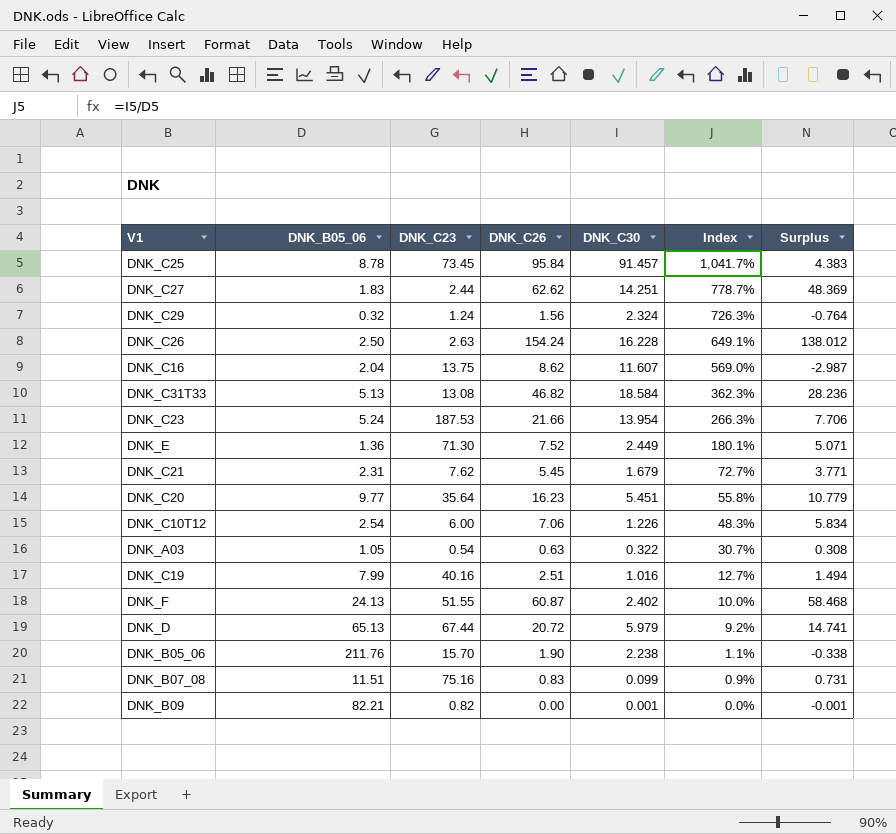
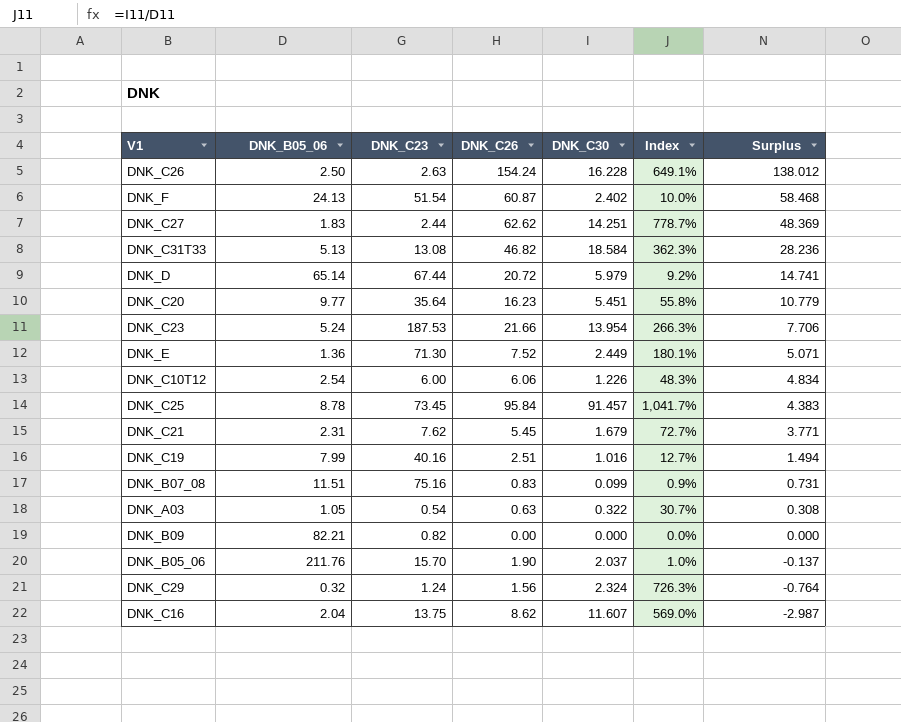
row order: Index descending -> Surplus descending
DNK_F | DNK_C23: 51.55 -> 51.54
DNK_D | DNK_B05_06: 65.13 -> 65.14
DNK_C10T12 | DNK_C26: 7.06 -> 6.06
DNK_C10T12 | Surplus: 5.834 -> 4.834
DNK_B09 | DNK_C30: 0.001 -> 0.000
DNK_B09 | Surplus: -0.001 -> 0.000
DNK_B05_06 | DNK_C30: 2.238 -> 2.037
DNK_B05_06 | Index: 1.1% -> 1.0%
DNK_B05_06 | Surplus: -0.338 -> -0.137

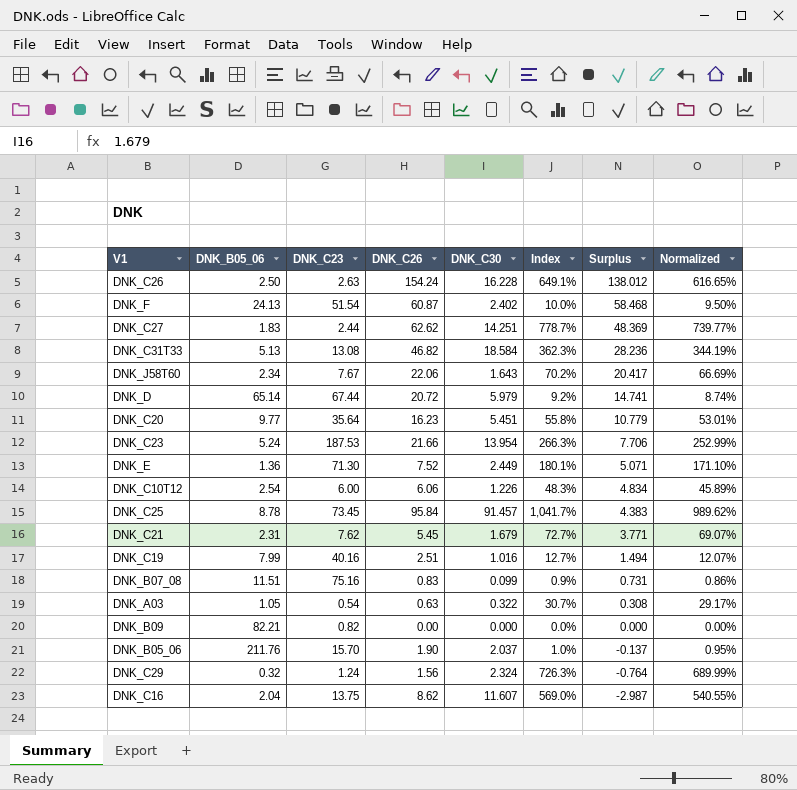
column Normalized | formula: none -> [Index] * 0.95
row DNK_J58T60: none -> 2.34 | 7.67 | 22.06 | 1.643 | 70.2% | 20.417 | 66.69%

